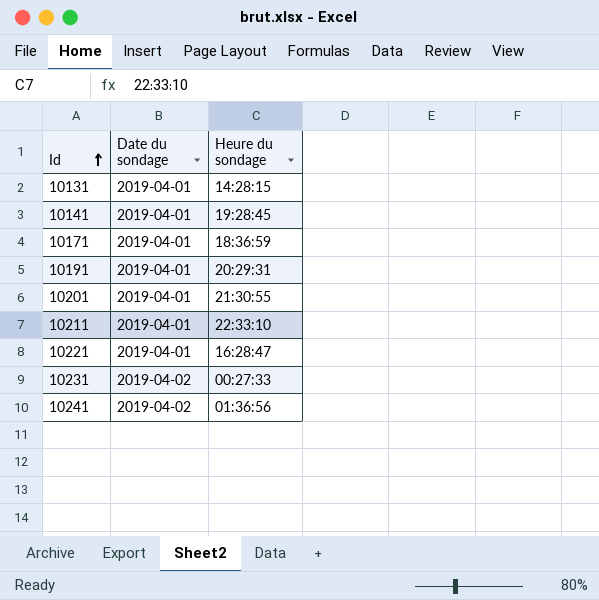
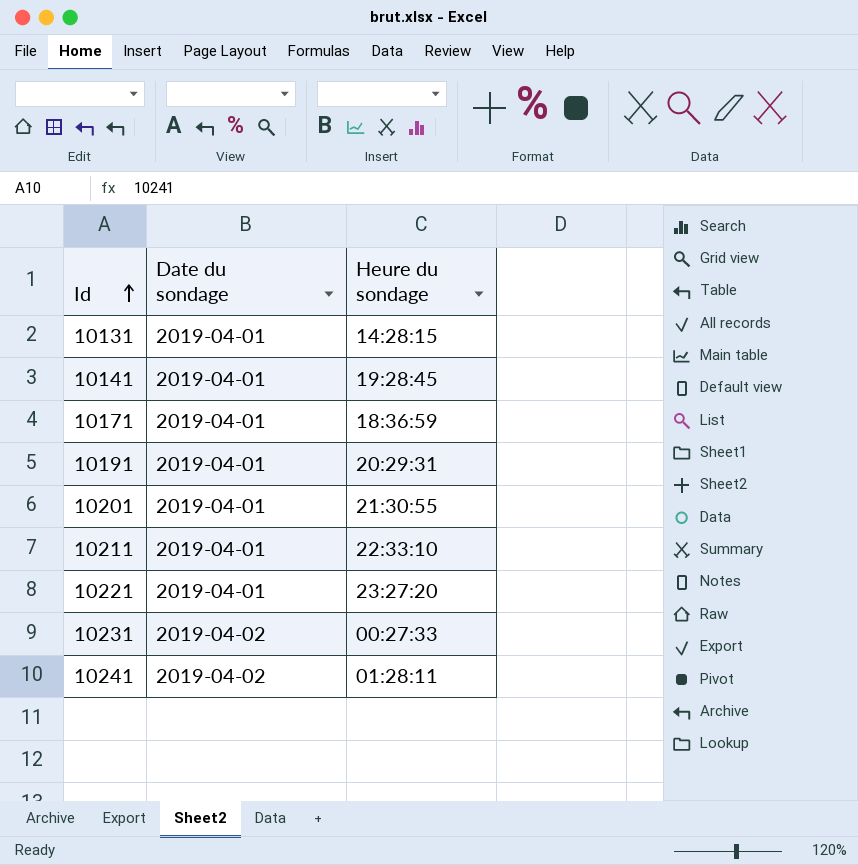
10221 | Heure du sondage: 16:28:47 -> 23:27:20
10241 | Heure du sondage: 01:36:56 -> 01:28:11

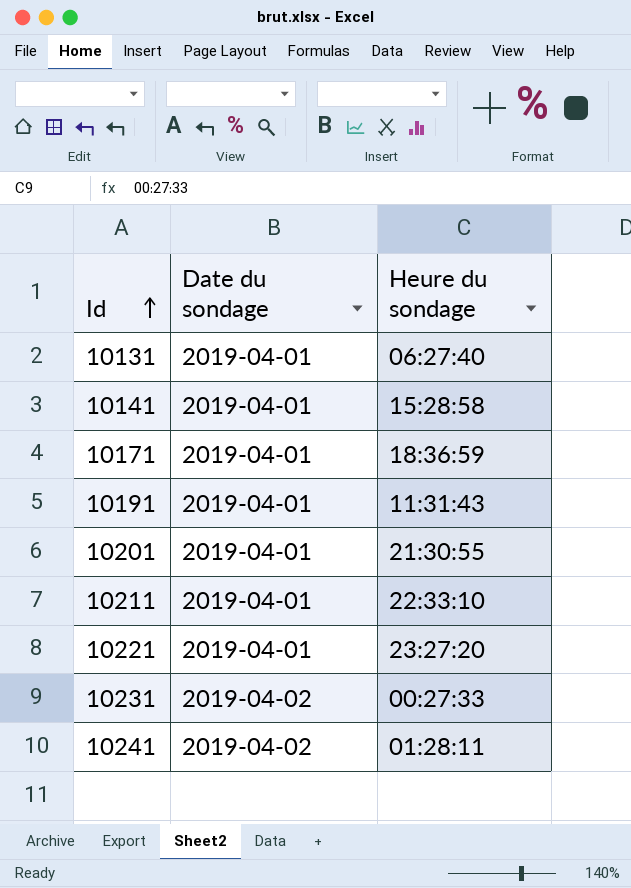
10131 | Heure du sondage: 14:28:15 -> 06:27:40
10141 | Heure du sondage: 19:28:45 -> 15:28:58
10191 | Heure du sondage: 20:29:31 -> 11:31:43

